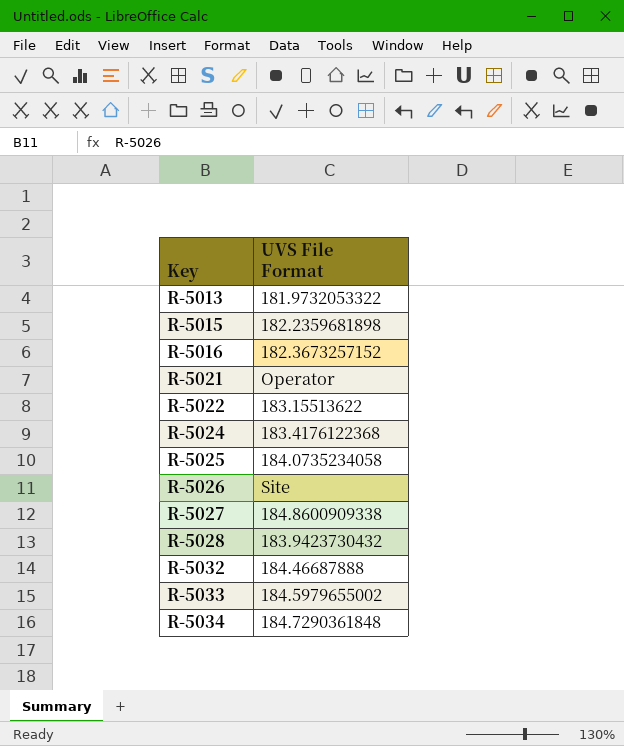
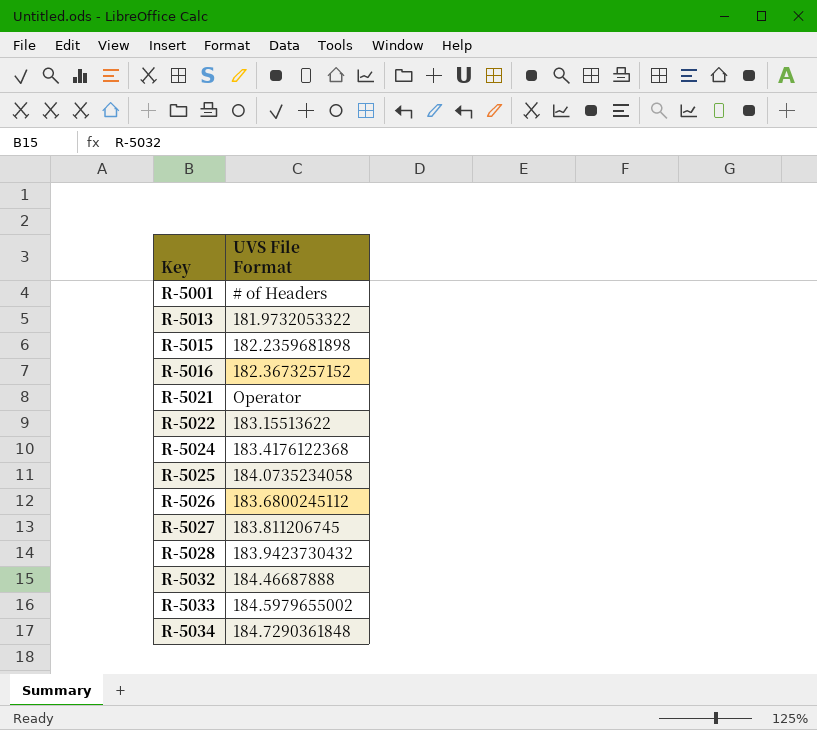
row R-5001: none -> # of Headers
R-5026 | UVS File Format: Site -> 183.6800245112
R-5027 | UVS File Format: 184.8600909338 -> 183.811206745

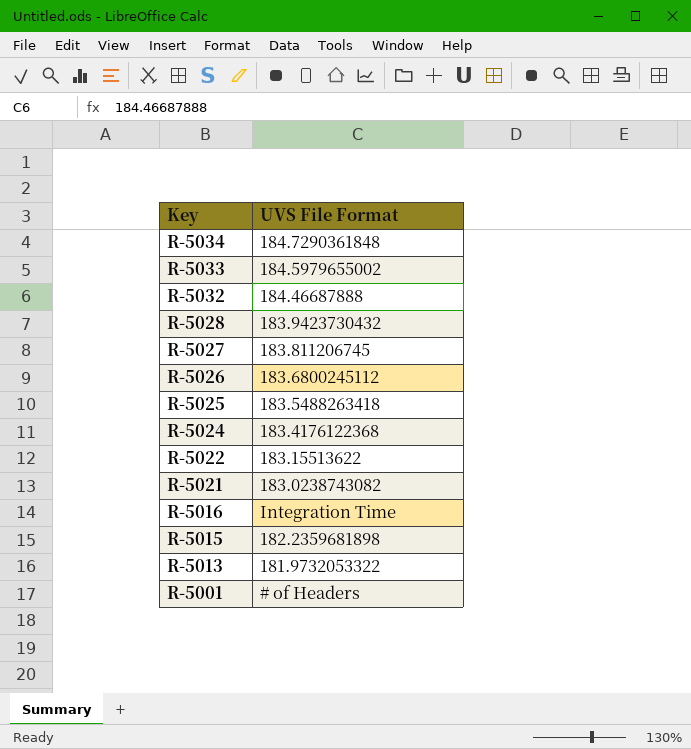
row order: Key ascending -> Key descending
R-5025 | UVS File Format: 184.0735234058 -> 183.5488263418
R-5021 | UVS File Format: Operator -> 183.0238743082
R-5016 | UVS File Format: 182.3673257152 -> Integration Time

